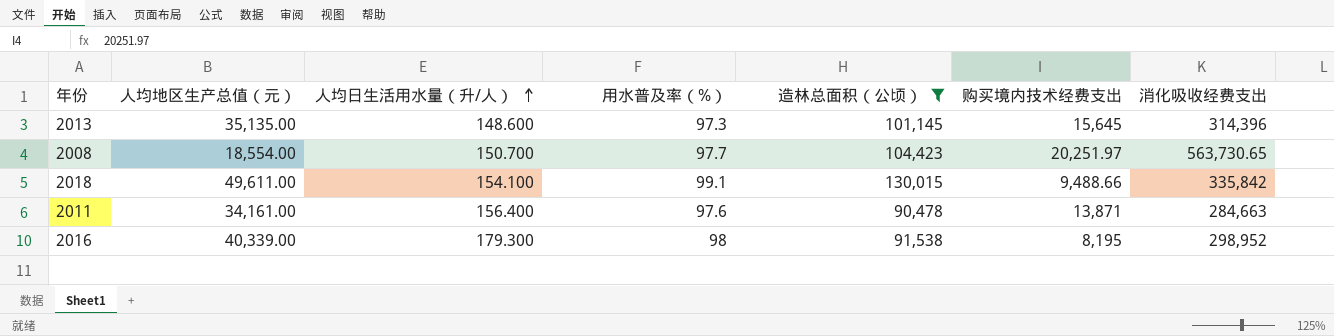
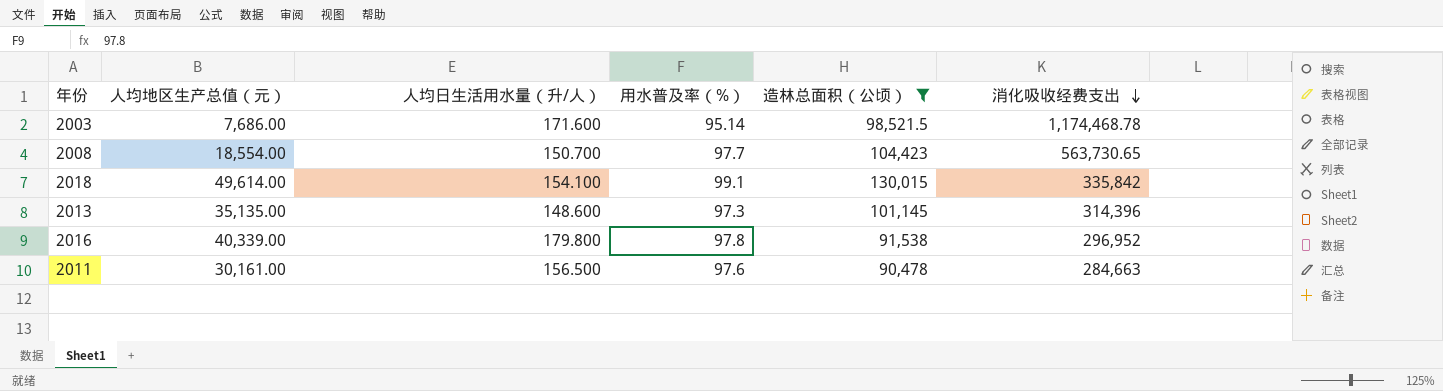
row order: 人均日生活用水量（升/人） ascending -> 消化吸收经费支出 descending
column 购买境内技术经费支出 | position: 6 -> none
row 2003: none -> 7,686.00 | 171.600 | 95.14 | 98,521.5 | 1,174,468.78
2018 | 人均地区生产总值（元）: 49,611.00 -> 49,614.00
2016 | 人均日生活用水量（升/人）: 179.300 -> 179.800
2016 | 用水普及率（%）: 98 -> 97.8
2016 | 消化吸收经费支出: 298,952 -> 296,952
2011 | 人均地区生产总值（元）: 34,161.00 -> 30,161.00
2011 | 人均日生活用水量（升/人）: 156.400 -> 156.500

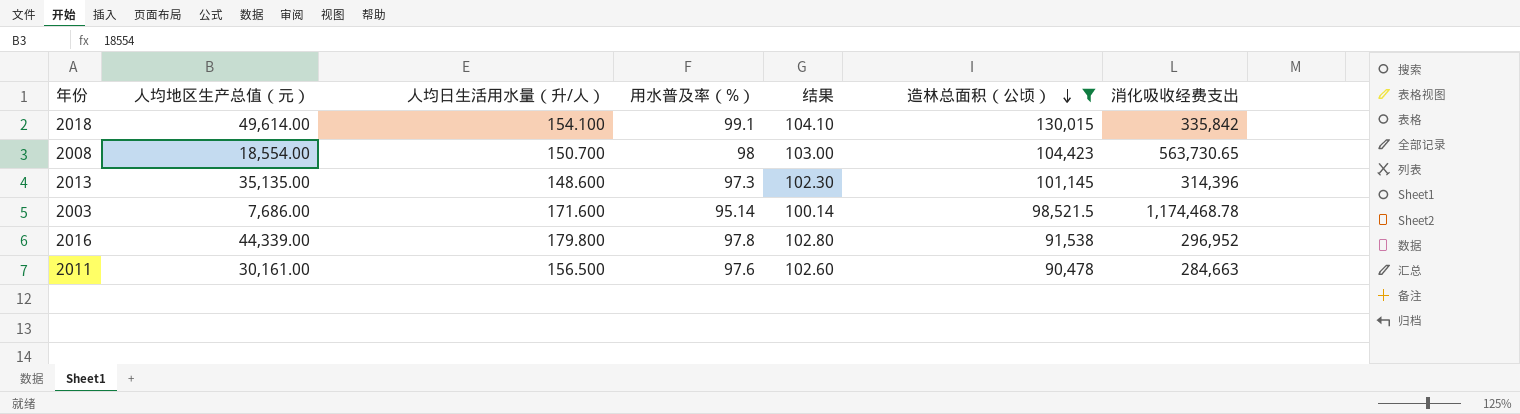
row order: 消化吸收经费支出 descending -> 造林总面积（公顷） descending
column 结果 | formula: none -> [用水普及率（%）] + 5
2008 | 用水普及率（%）: 97.7 -> 98
2016 | 人均地区生产总值（元）: 40,339.00 -> 44,339.00

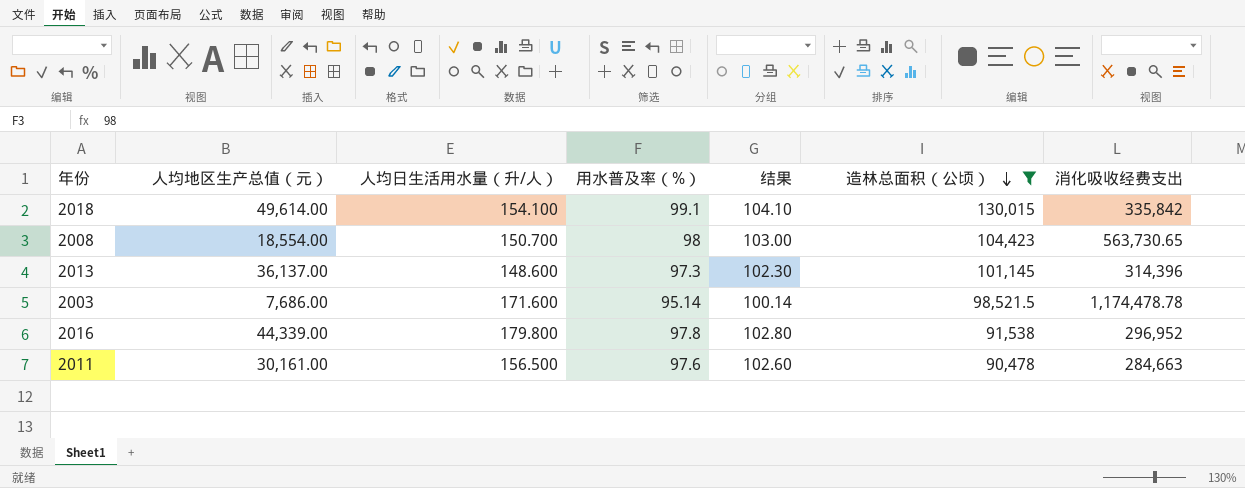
2013 | 人均地区生产总值（元）: 35,135.00 -> 36,137.00
2003 | 消化吸收经费支出: 1,174,468.78 -> 1,174,478.78

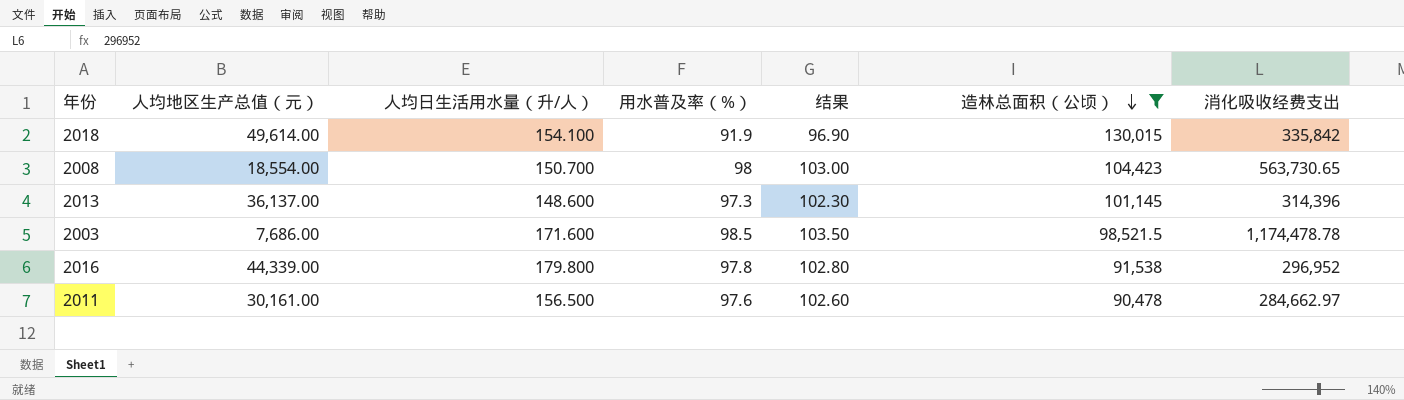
2018 | 用水普及率（%）: 99.1 -> 91.9
2018 | 结果: 104.10 -> 96.90
2003 | 用水普及率（%）: 95.14 -> 98.5
2003 | 结果: 100.14 -> 103.50
2011 | 消化吸收经费支出: 284,663 -> 284,662.97

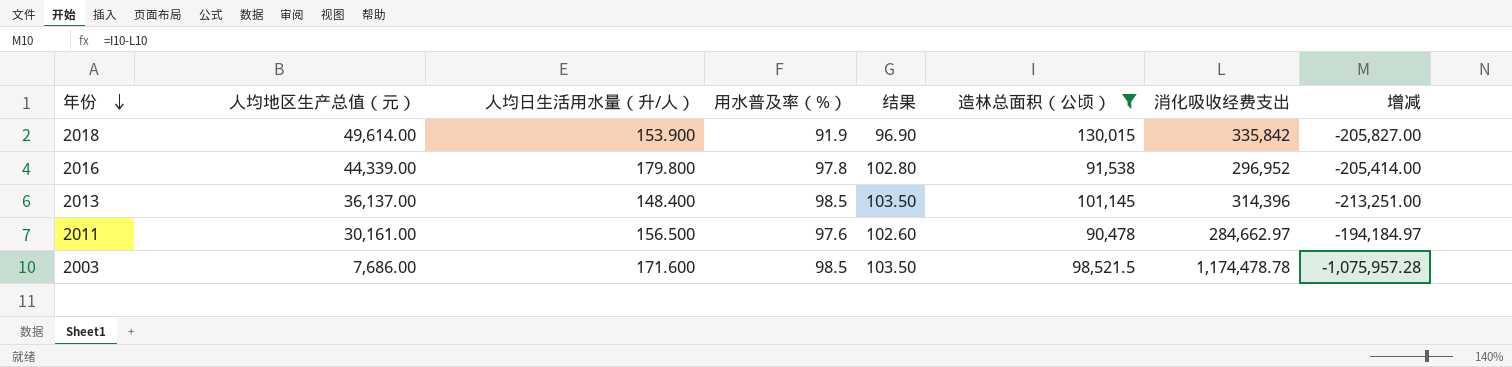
row order: 造林总面积（公顷） descending -> 年份 descending
column 增减 | formula: none -> [造林总面积（公顷）] - [消化吸收经费支出]
row 2008: 18,554.00 | 150.700 | 98 | 103.00 | 104,423 | 563,730.65 -> none
2018 | 人均日生活用水量（升/人）: 154.100 -> 153.900
2013 | 人均日生活用水量（升/人）: 148.600 -> 148.400
2013 | 用水普及率（%）: 97.3 -> 98.5
2013 | 结果: 102.30 -> 103.50

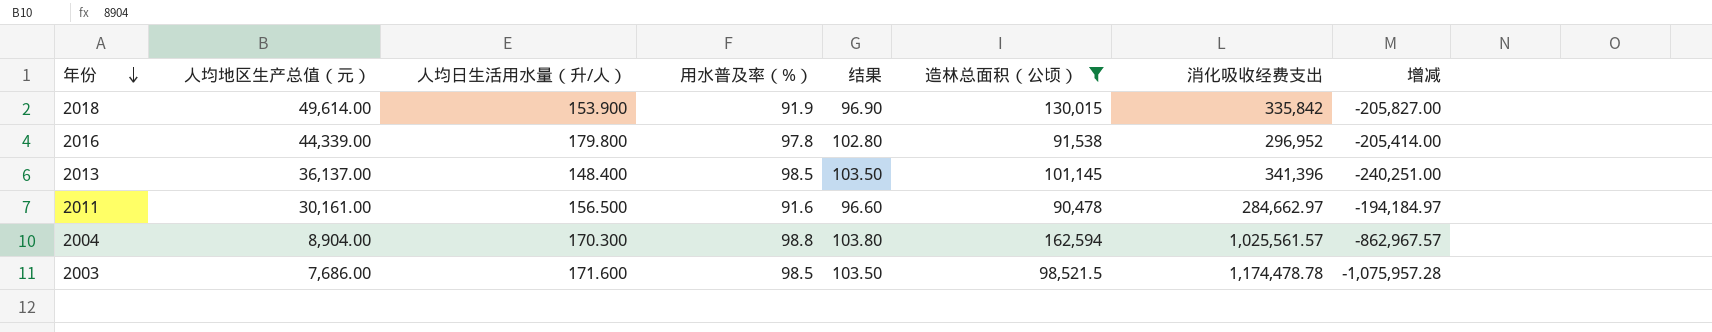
2013 | 消化吸收经费支出: 314,396 -> 341,396
2013 | 增减: -213,251.00 -> -240,251.00
2011 | 用水普及率（%）: 97.6 -> 91.6
2011 | 结果: 102.60 -> 96.60
row 2004: none -> 8,904.00 | 170.300 | 98.8 | 103.80 | 162,594 | 1,025,561.57 | -862,967.57

